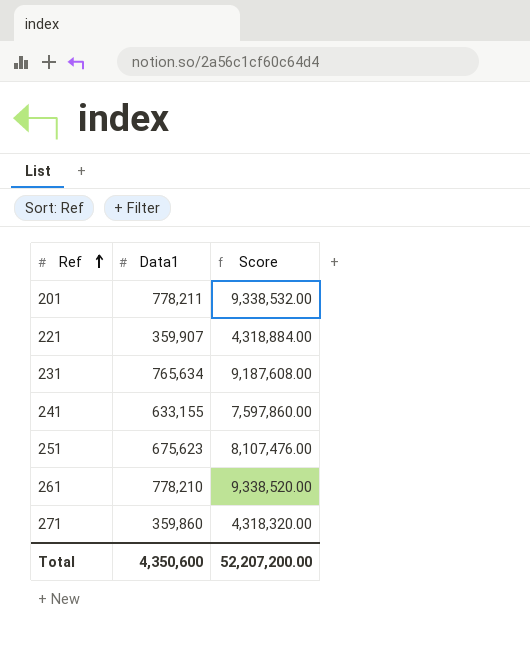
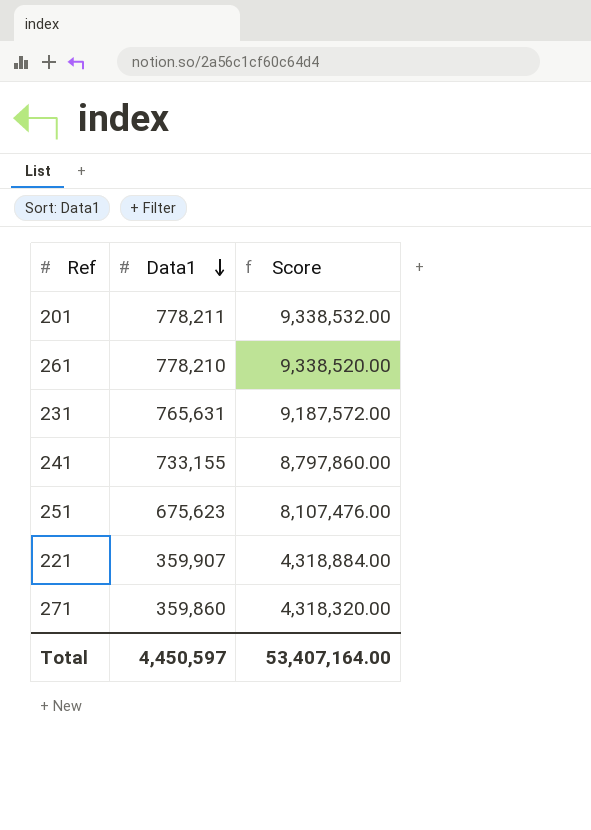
row order: Ref ascending -> Data1 descending
231 | Data1: 765,634 -> 765,631
231 | Score: 9,187,608.00 -> 9,187,572.00
241 | Data1: 633,155 -> 733,155
241 | Score: 7,597,860.00 -> 8,797,860.00
Total | Data1: 4,350,600 -> 4,450,597
Total | Score: 52,207,200.00 -> 53,407,164.00

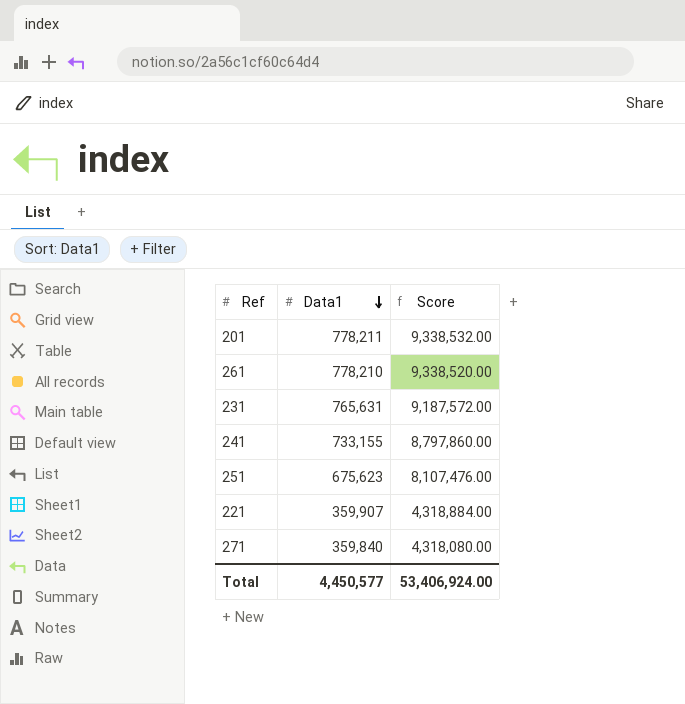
271 | Data1: 359,860 -> 359,840
271 | Score: 4,318,320.00 -> 4,318,080.00
Total | Data1: 4,450,597 -> 4,450,577
Total | Score: 53,407,164.00 -> 53,406,924.00

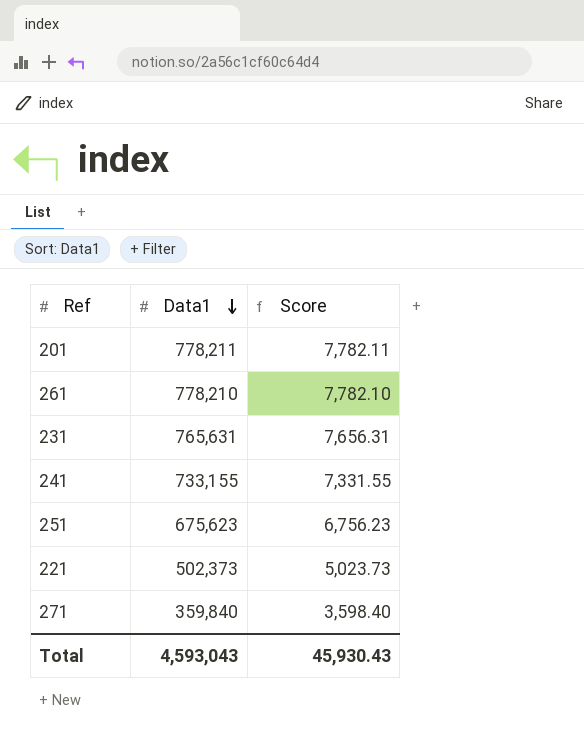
column Score | formula: [Data1] * 12 -> [Data1] * 0.01
221 | Data1: 359,907 -> 502,373
Total | Data1: 4,450,577 -> 4,593,043
Total | Score: 53,406,924.00 -> 45,930.43

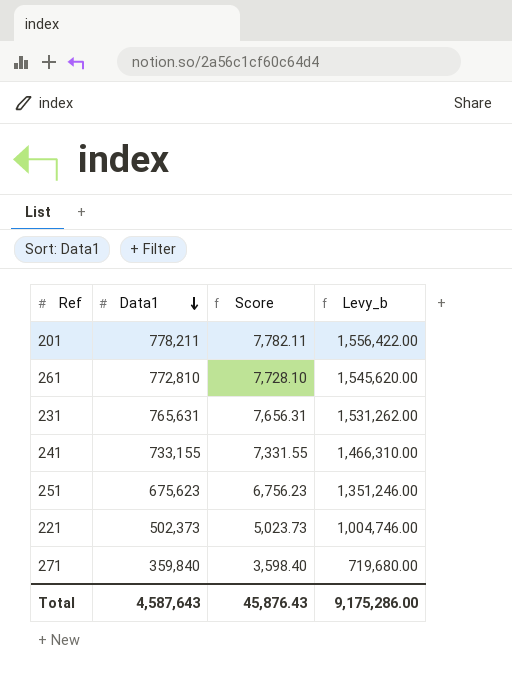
column Levy_b | formula: none -> [Data1] * 2
261 | Data1: 778,210 -> 772,810
261 | Score: 7,782.10 -> 7,728.10
Total | Data1: 4,593,043 -> 4,587,643
Total | Score: 45,930.43 -> 45,876.43

